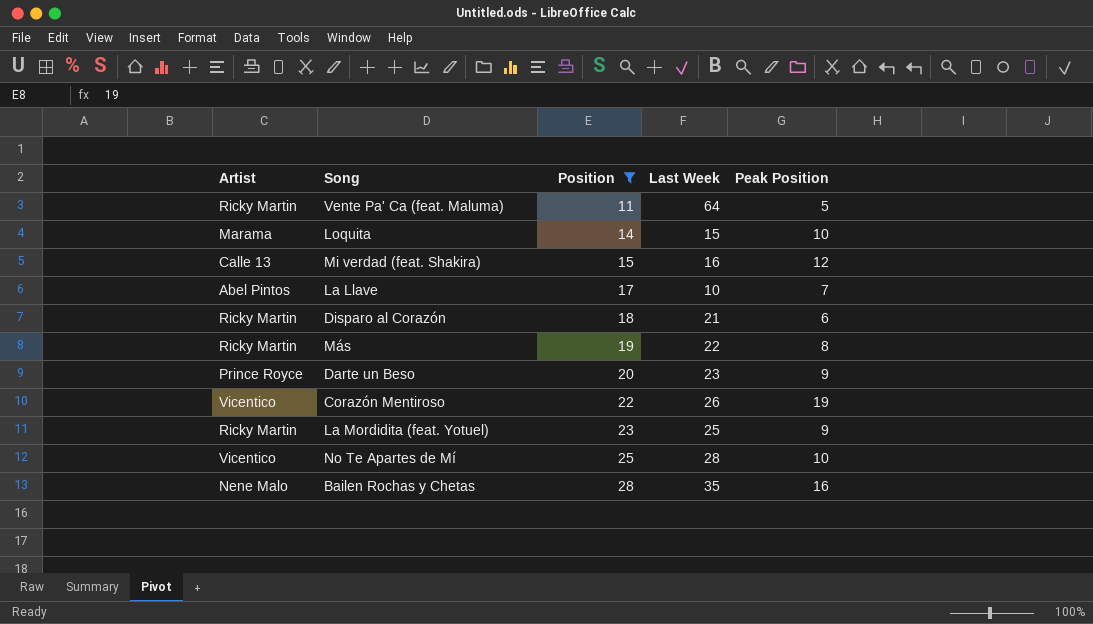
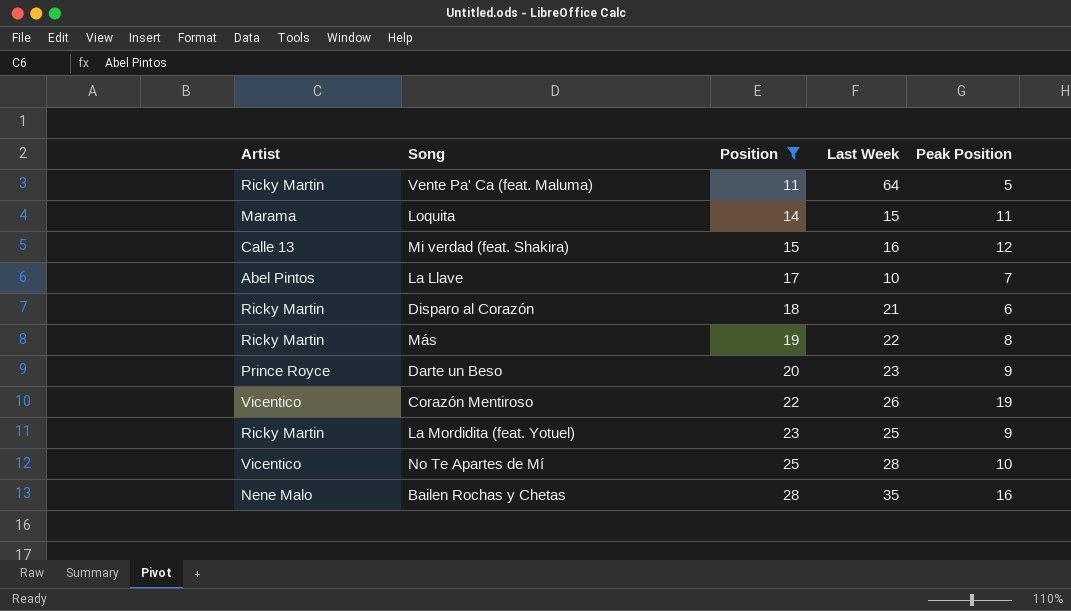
Loquita | Peak Position: 10 -> 11

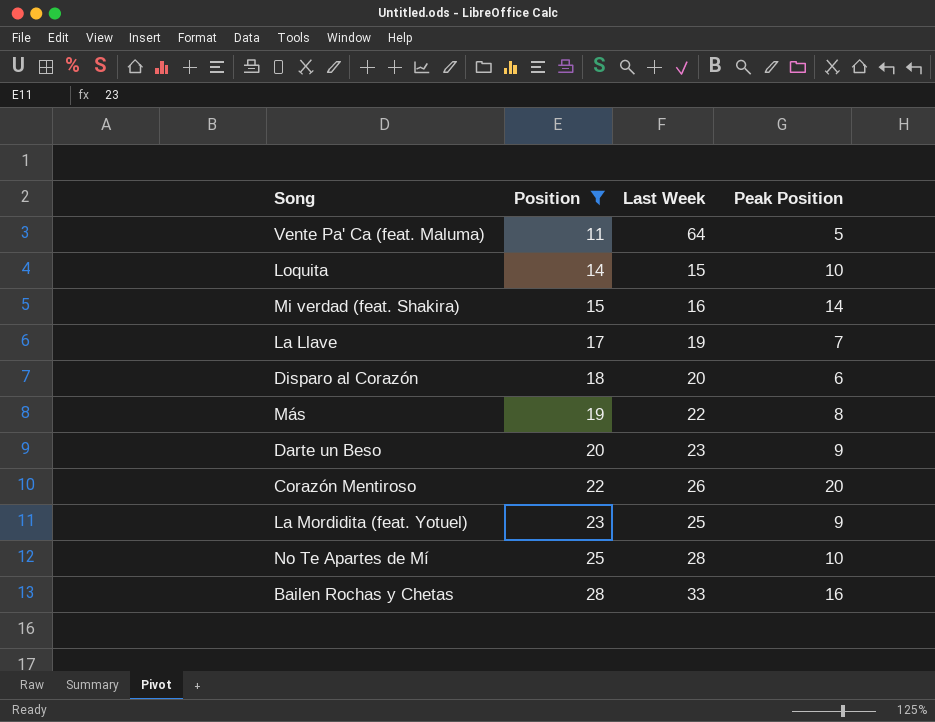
column Artist | position: 1 -> none
Loquita | Peak Position: 11 -> 10
Mi verdad (feat. Shakira) | Peak Position: 12 -> 14
La Llave | Last Week: 10 -> 19
Disparo al Corazón | Last Week: 21 -> 20
Corazón Mentiroso | Peak Position: 19 -> 20
Bailen Rochas y Chetas | Last Week: 35 -> 33

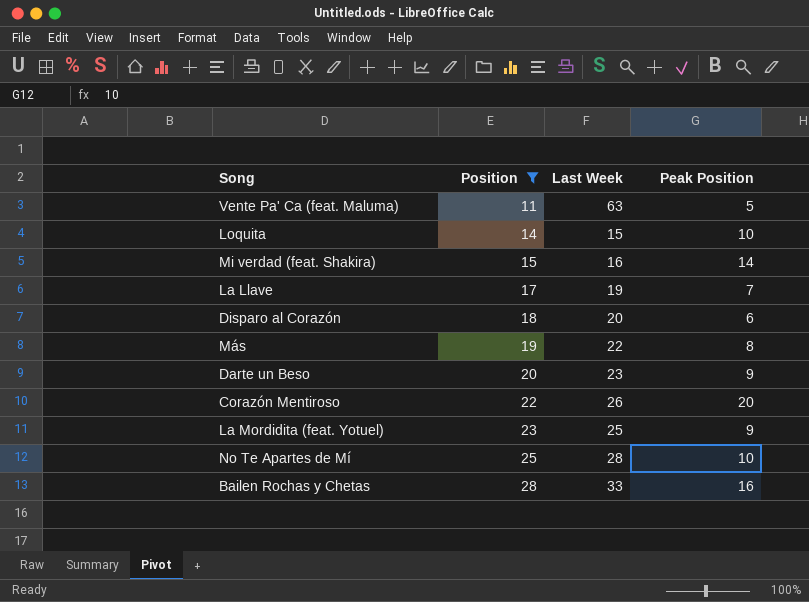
Vente Pa' Ca (feat. Maluma) | Last Week: 64 -> 63

